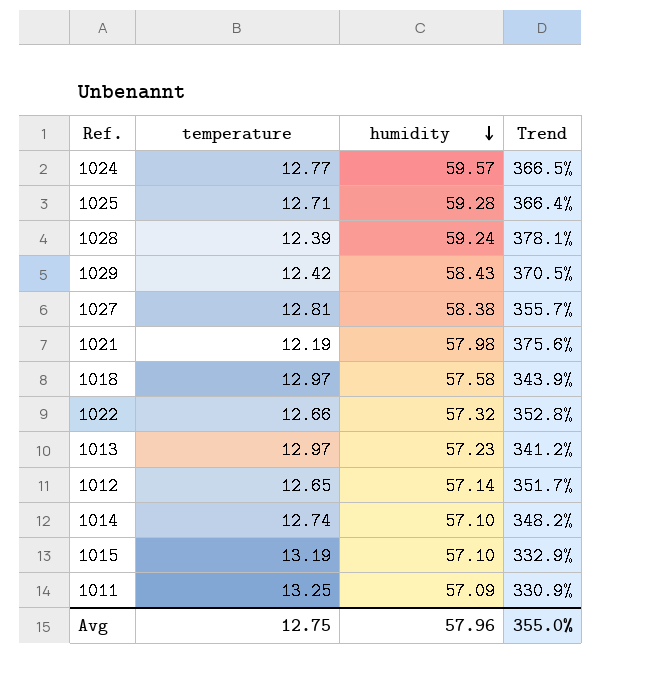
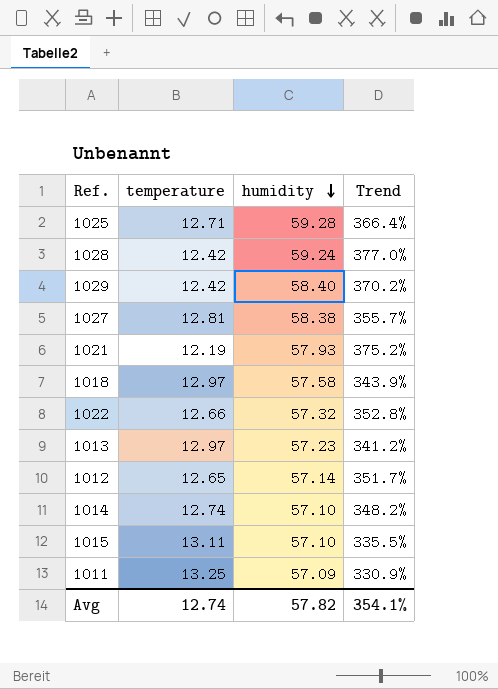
row 1024: 12.77 | 59.57 | 366.5% -> none
1028 | temperature: 12.39 -> 12.42
1028 | Trend: 378.1% -> 377.0%
1029 | humidity: 58.43 -> 58.40
1029 | Trend: 370.5% -> 370.2%
1021 | humidity: 57.98 -> 57.93
1021 | Trend: 375.6% -> 375.2%
1015 | temperature: 13.19 -> 13.11
1015 | Trend: 332.9% -> 335.5%
Avg | temperature: 12.75 -> 12.74
Avg | humidity: 57.96 -> 57.82
Avg | Trend: 355.0% -> 354.1%

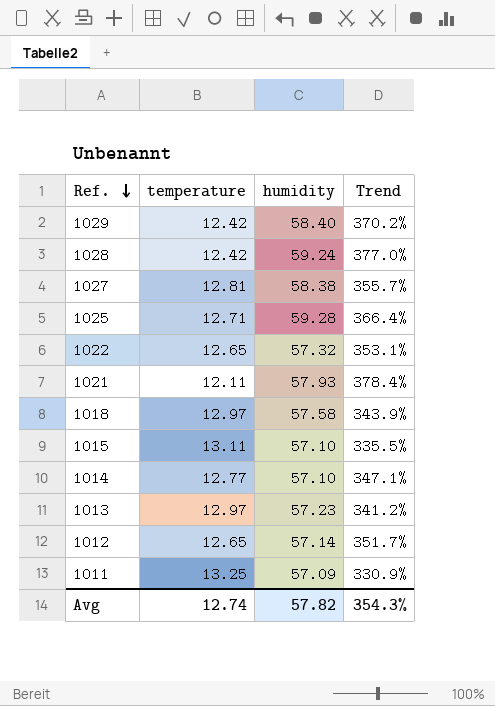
row order: humidity descending -> Ref. descending
1022 | temperature: 12.66 -> 12.65
1022 | Trend: 352.8% -> 353.1%
1021 | temperature: 12.19 -> 12.11
1021 | Trend: 375.2% -> 378.4%
1014 | temperature: 12.74 -> 12.77
1014 | Trend: 348.2% -> 347.1%
Avg | Trend: 354.1% -> 354.3%

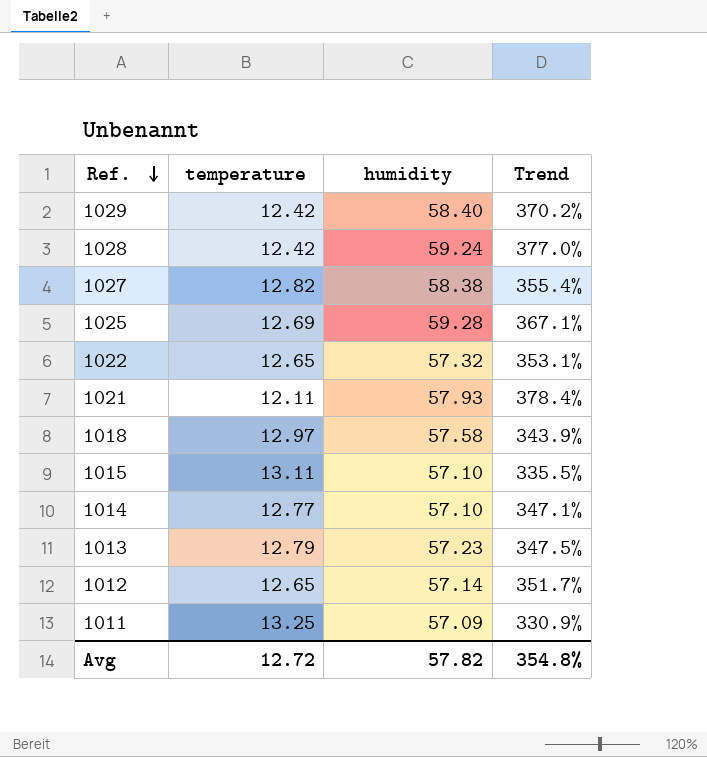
1027 | temperature: 12.81 -> 12.82
1027 | Trend: 355.7% -> 355.4%
1025 | temperature: 12.71 -> 12.69
1025 | Trend: 366.4% -> 367.1%
1013 | temperature: 12.97 -> 12.79
1013 | Trend: 341.2% -> 347.5%
Avg | temperature: 12.74 -> 12.72
Avg | Trend: 354.3% -> 354.8%

